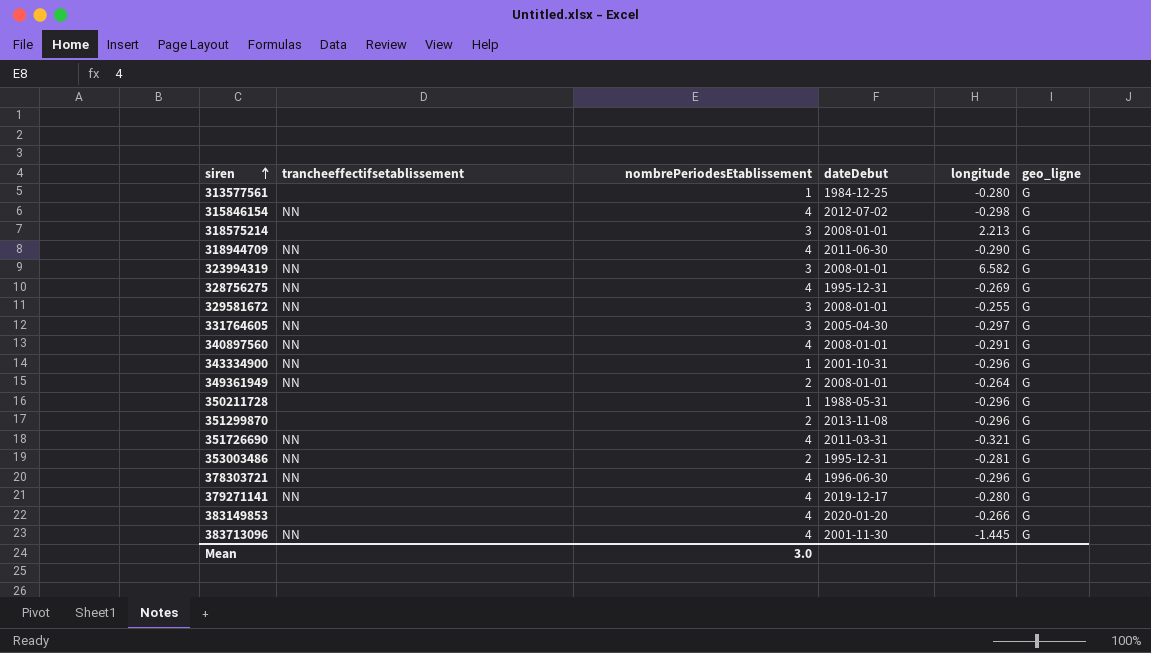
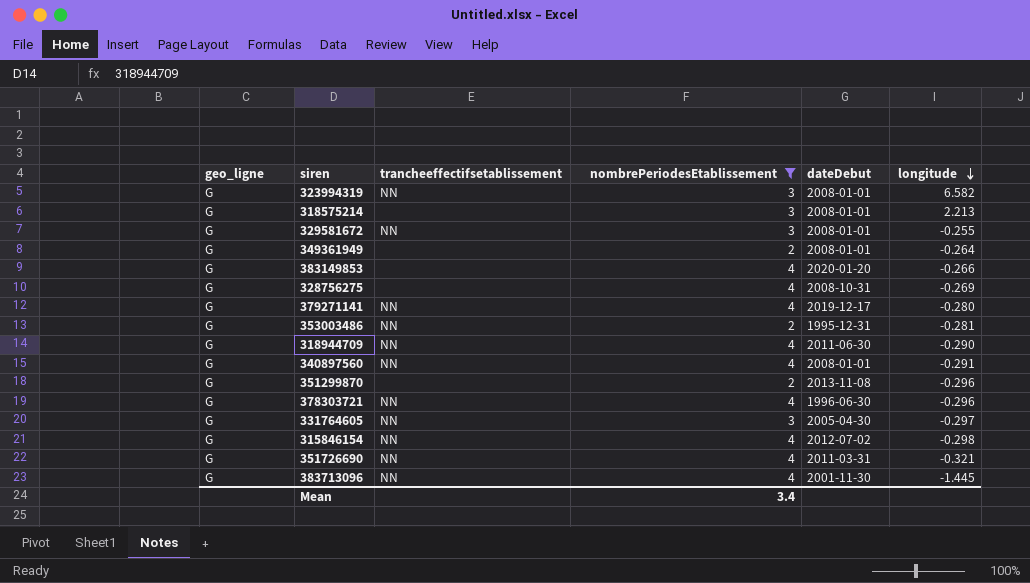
filter: none -> nombrePeriodesEtablissement != 1
row order: siren ascending -> longitude descending
column geo_ligne | position: 6 -> 1
349361949 | trancheeffectifsetablissement: NN -> none
328756275 | trancheeffectifsetablissement: NN -> none
328756275 | dateDebut: 1995-12-31 -> 2008-10-31
Mean | nombrePeriodesEtablissement: 3.0 -> 3.4

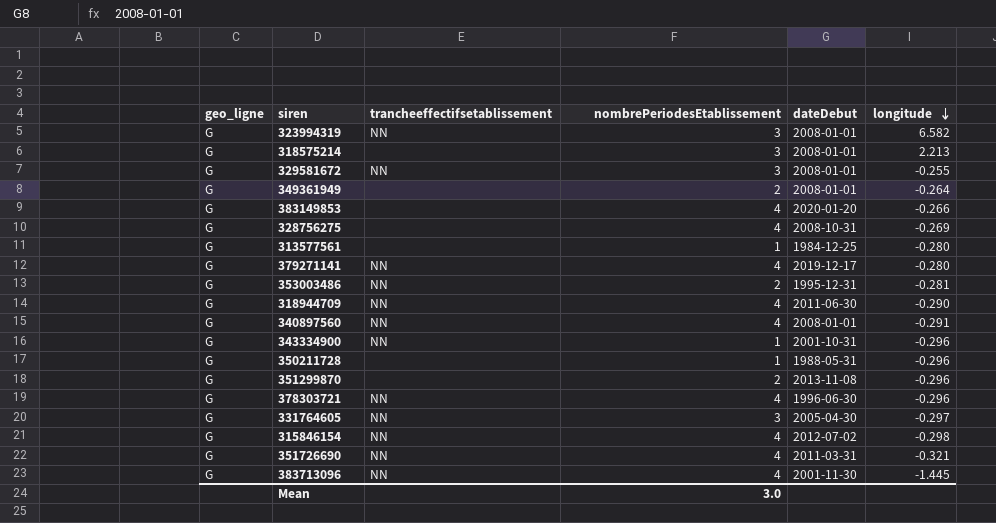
filter: nombrePeriodesEtablissement != 1 -> none
Mean | nombrePeriodesEtablissement: 3.4 -> 3.0

